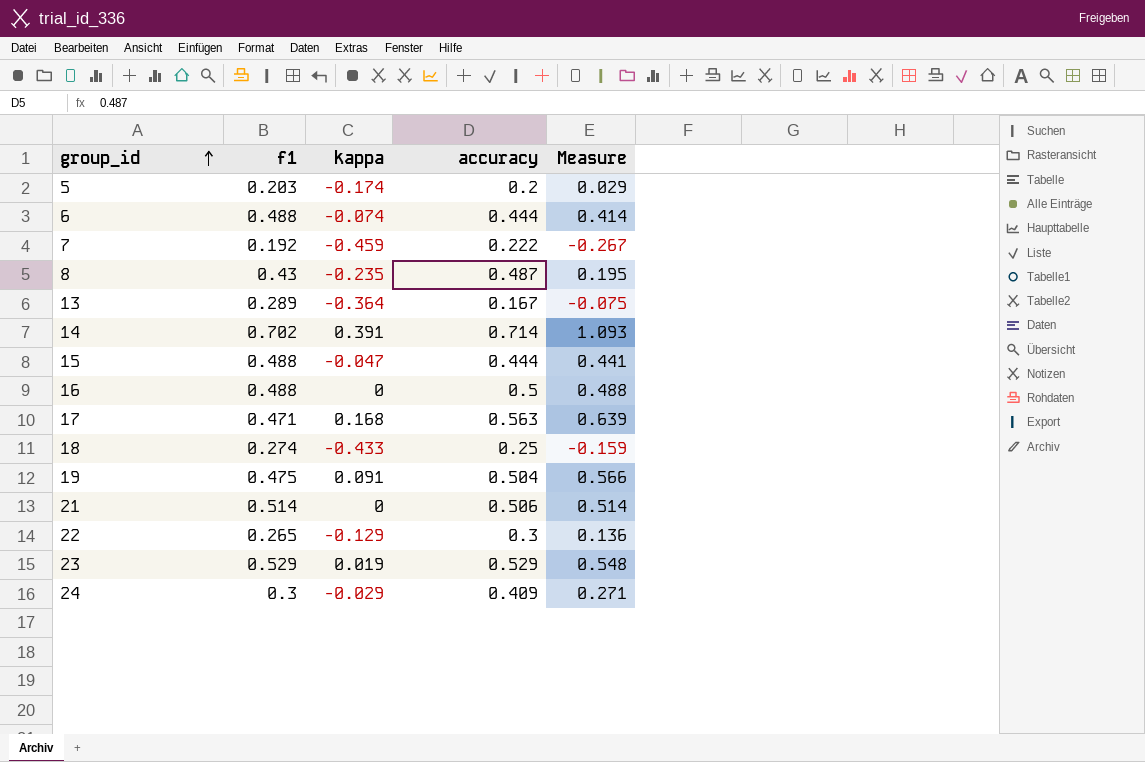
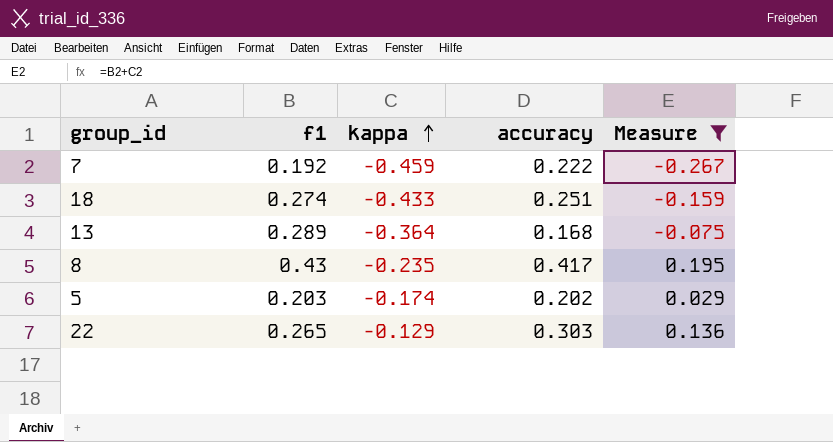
filter: none -> Measure <= 0.195
row order: group_id ascending -> kappa ascending
18 | accuracy: 0.25 -> 0.251
13 | accuracy: 0.167 -> 0.168
8 | accuracy: 0.487 -> 0.417
5 | accuracy: 0.2 -> 0.202
22 | accuracy: 0.3 -> 0.303

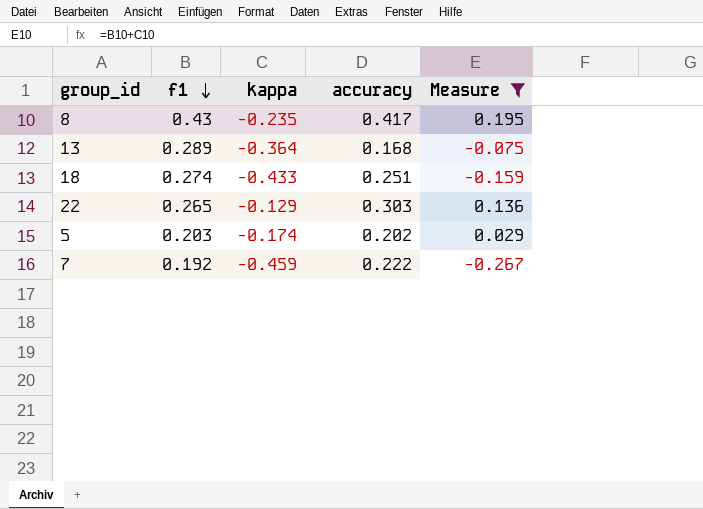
row order: kappa ascending -> f1 descending

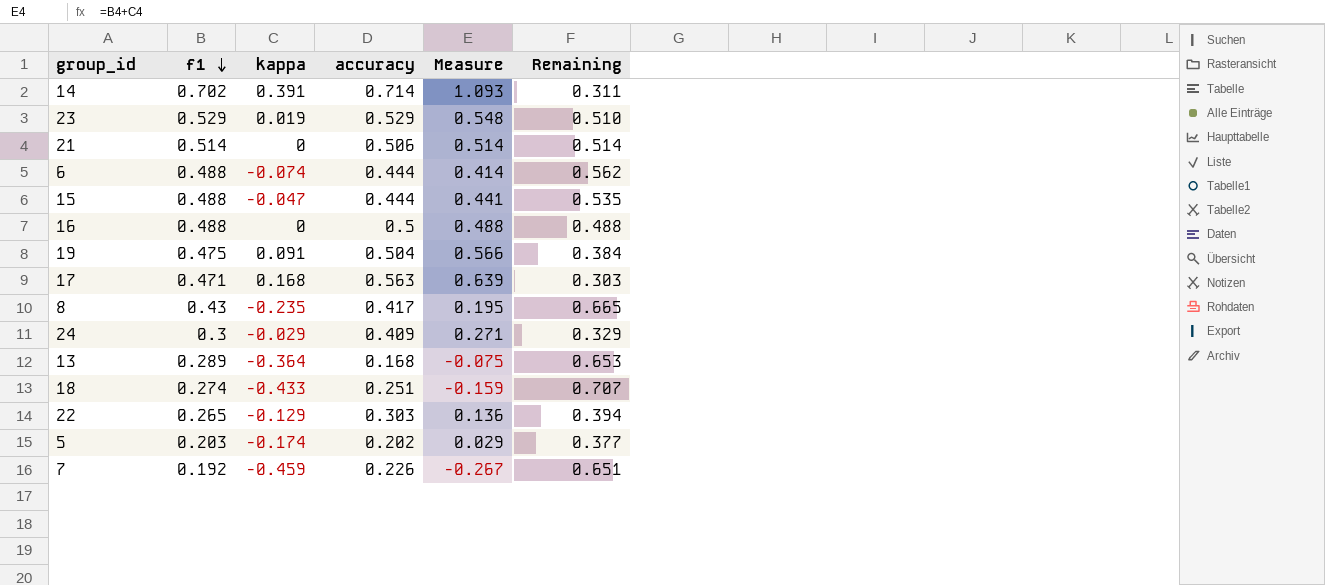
filter: Measure <= 0.195 -> none
column Remaining | formula: none -> [f1] - [kappa]
7 | accuracy: 0.222 -> 0.226

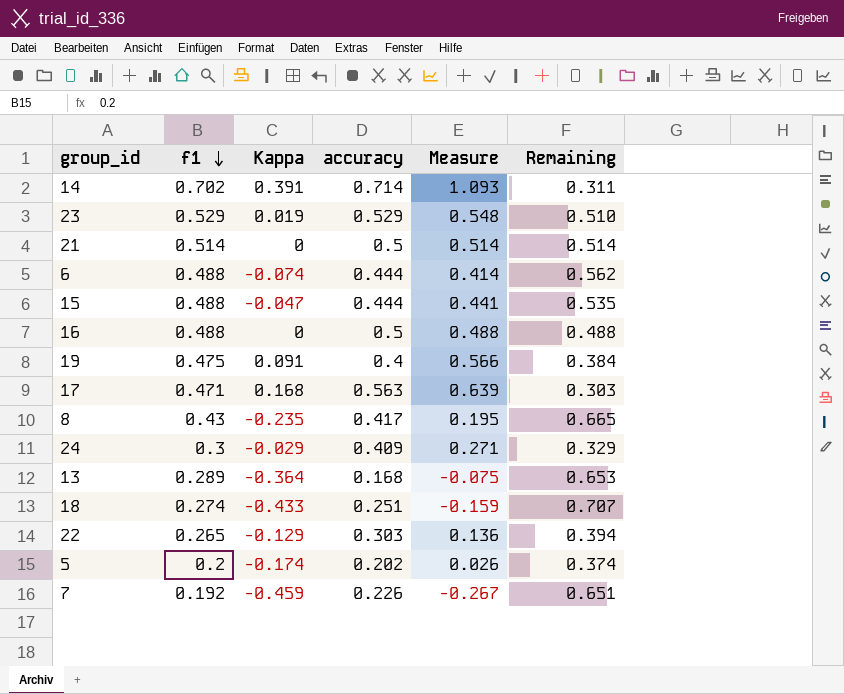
column name: kappa -> Kappa
21 | accuracy: 0.506 -> 0.5
19 | accuracy: 0.504 -> 0.4
5 | f1: 0.203 -> 0.2
5 | Measure: 0.029 -> 0.026
5 | Remaining: 0.377 -> 0.374

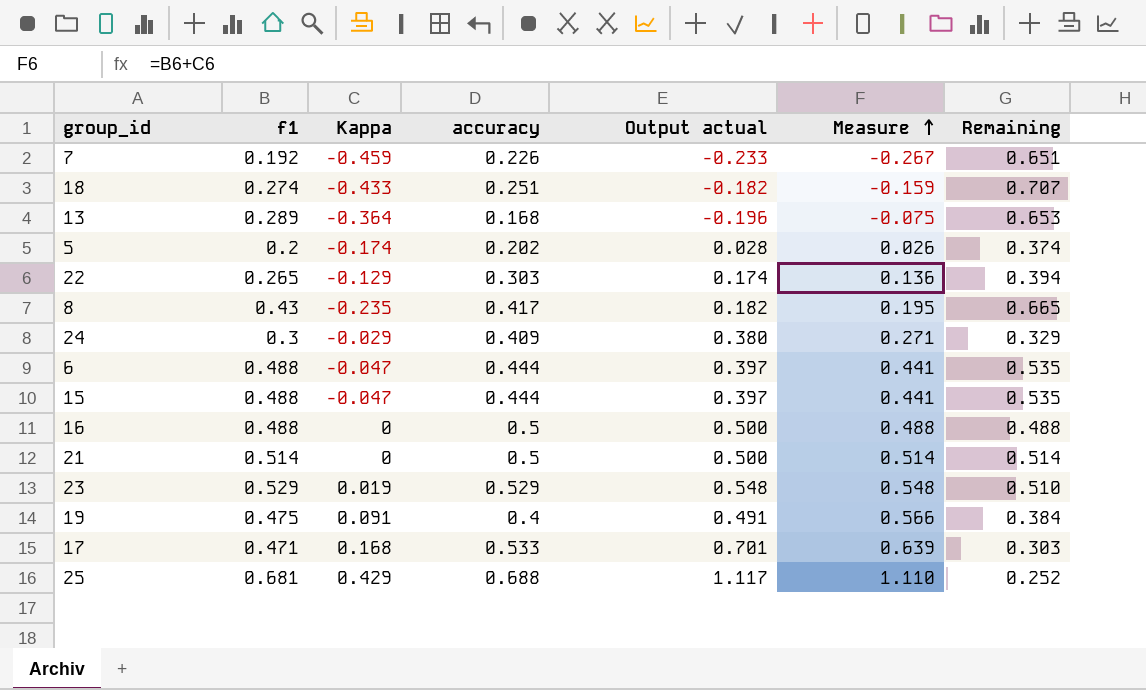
row order: f1 descending -> Measure ascending
column Output actual | formula: none -> [Kappa] + [accuracy]
row 14: 0.702 | 0.391 | 0.714 | 1.093 | 0.311 -> none
6 | Kappa: -0.074 -> -0.047
6 | Measure: 0.414 -> 0.441
6 | Remaining: 0.562 -> 0.535
17 | accuracy: 0.563 -> 0.533
row 25: none -> 0.681 | 0.429 | 0.688 | 1.117 | 1.110 | 0.252

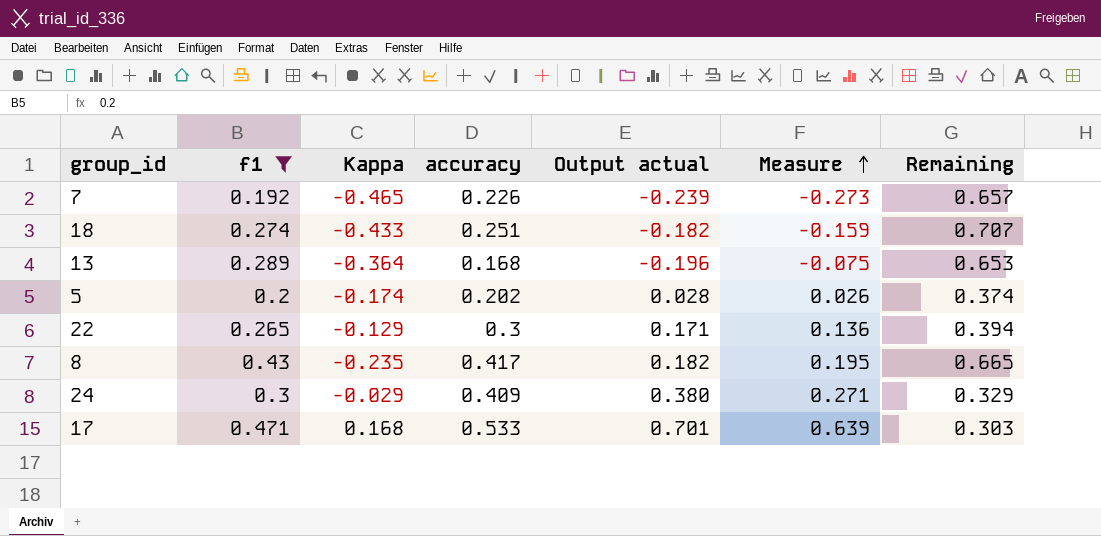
filter: none -> f1 <= 0.471
7 | Kappa: -0.459 -> -0.465
7 | Output actual: -0.233 -> -0.239
7 | Measure: -0.267 -> -0.273
7 | Remaining: 0.651 -> 0.657
22 | accuracy: 0.303 -> 0.3
22 | Output actual: 0.174 -> 0.171

